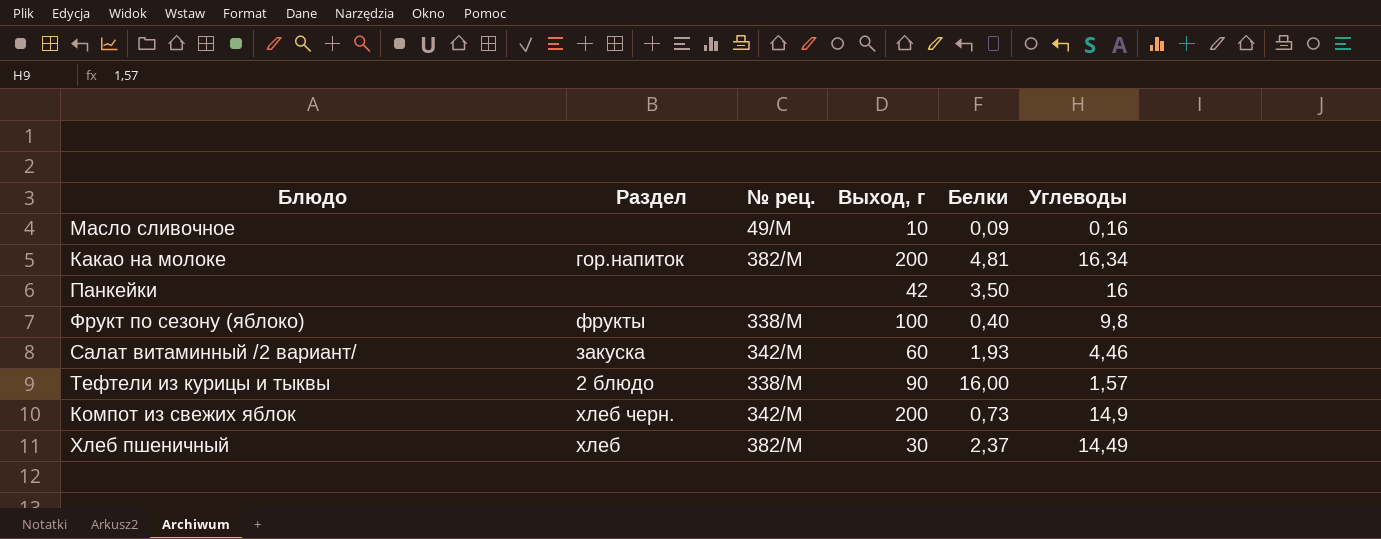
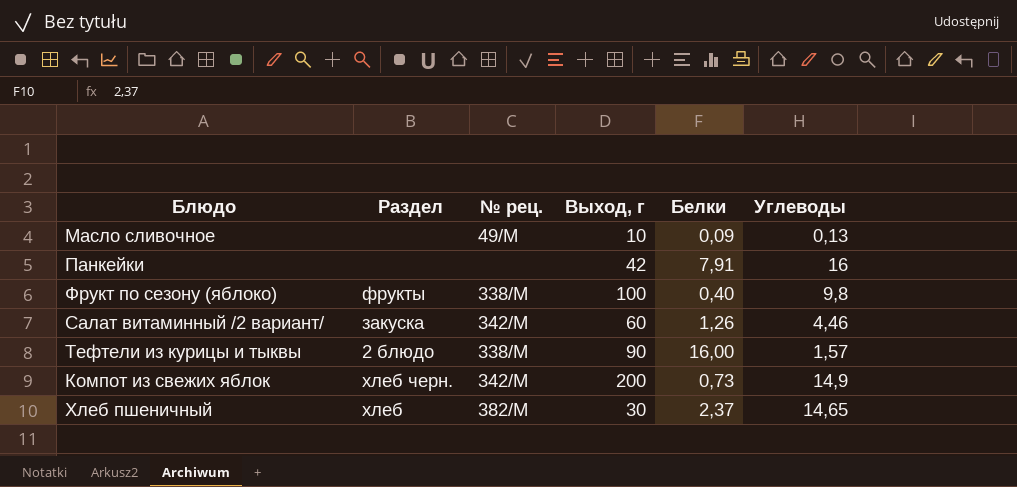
row Какао на молоке: гор.напиток | 382/М | 200 | 4,81 | 16,34 -> none
Масло сливочное | Углеводы: 0,16 -> 0,13
Панкейки | Белки: 3,50 -> 7,91
Салат витаминный /2 вариант/ | Белки: 1,93 -> 1,26
Хлеб пшеничный | Углеводы: 14,49 -> 14,65

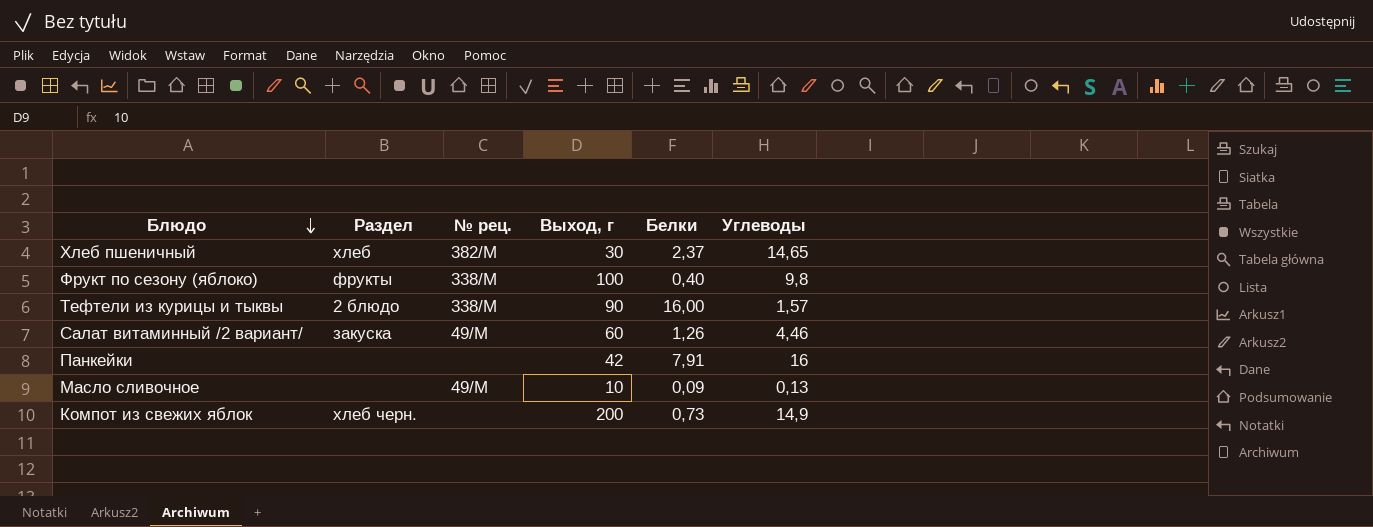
row order: none -> Блюдо descending
Салат витаминный /2 вариант/ | № рец.: 342/М -> 49/М
Компот из свежих яблок | № рец.: 342/М -> none

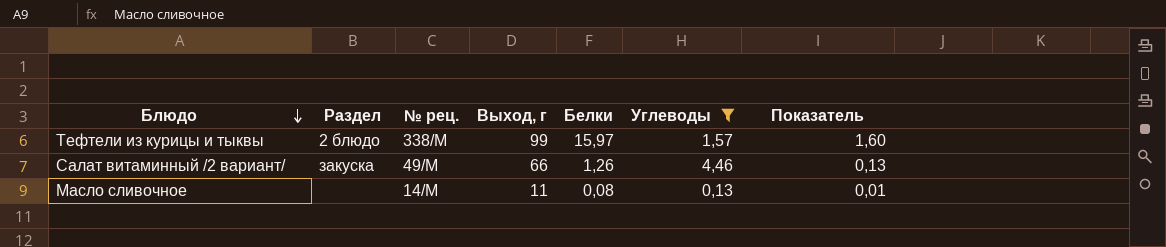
filter: none -> Углеводы <= 4,46
column Показатель | formula: none -> [Белки] * 0,1
Тефтели из курицы и тыквы | Выход, г: 90 -> 99
Тефтели из курицы и тыквы | Белки: 16,00 -> 15,97
Салат витаминный /2 вариант/ | Выход, г: 60 -> 66
Масло сливочное | № рец.: 49/М -> 14/М
Масло сливочное | Выход, г: 10 -> 11
Масло сливочное | Белки: 0,09 -> 0,08

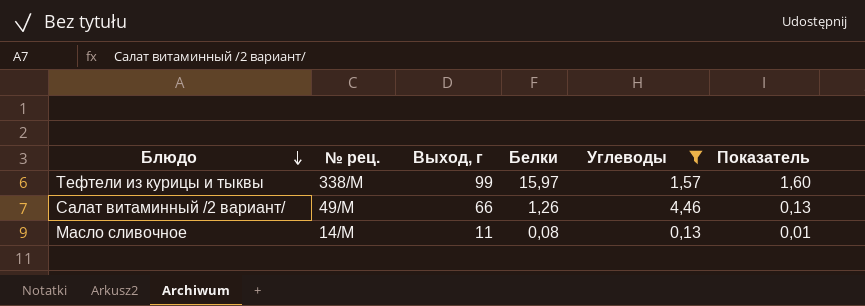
column Раздел | position: 2 -> none

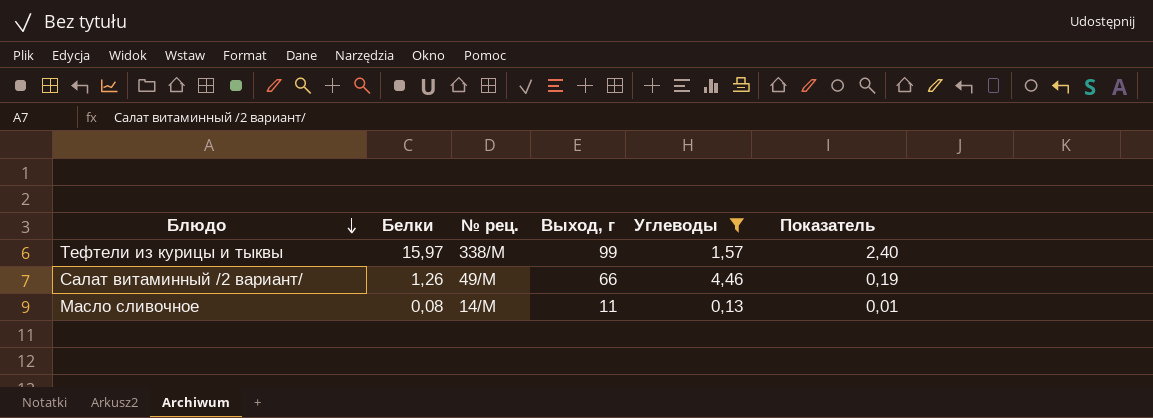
column Белки | position: 4 -> 2
column Показатель | formula: [Белки] * 0,1 -> [Белки] * 0,15

